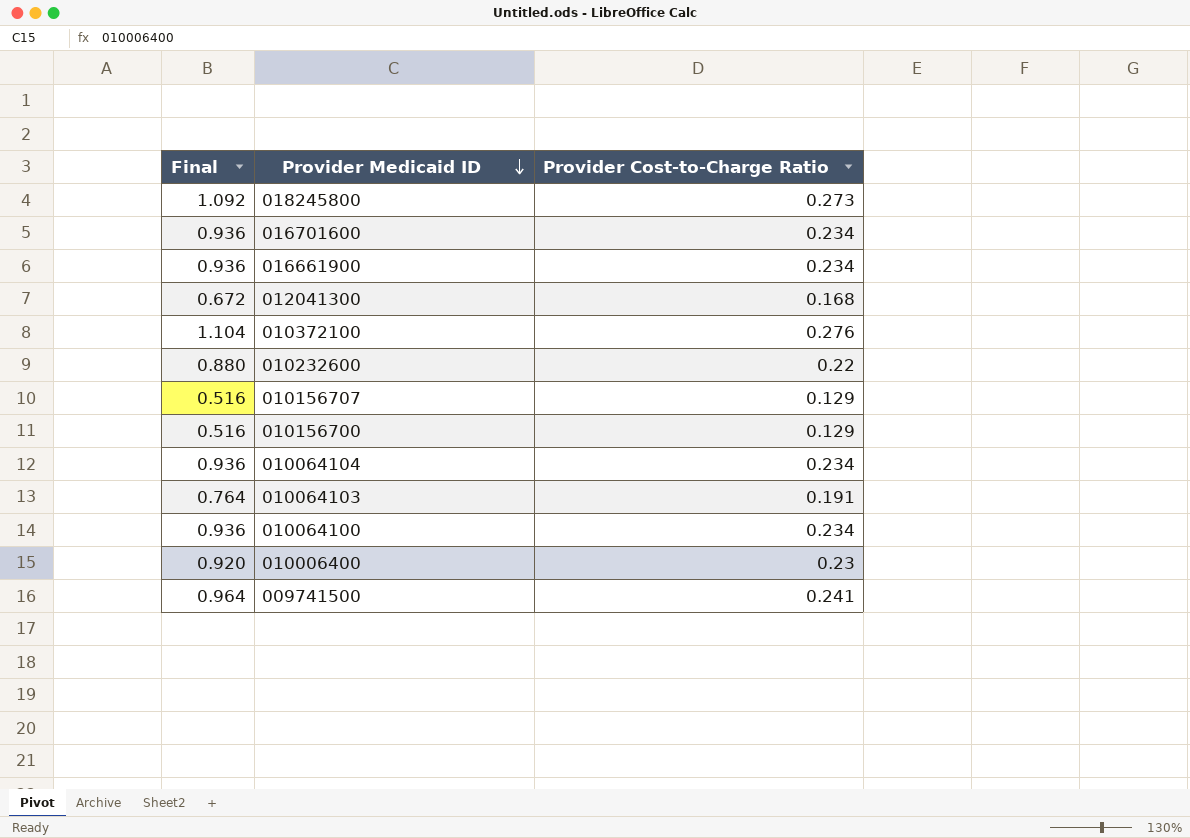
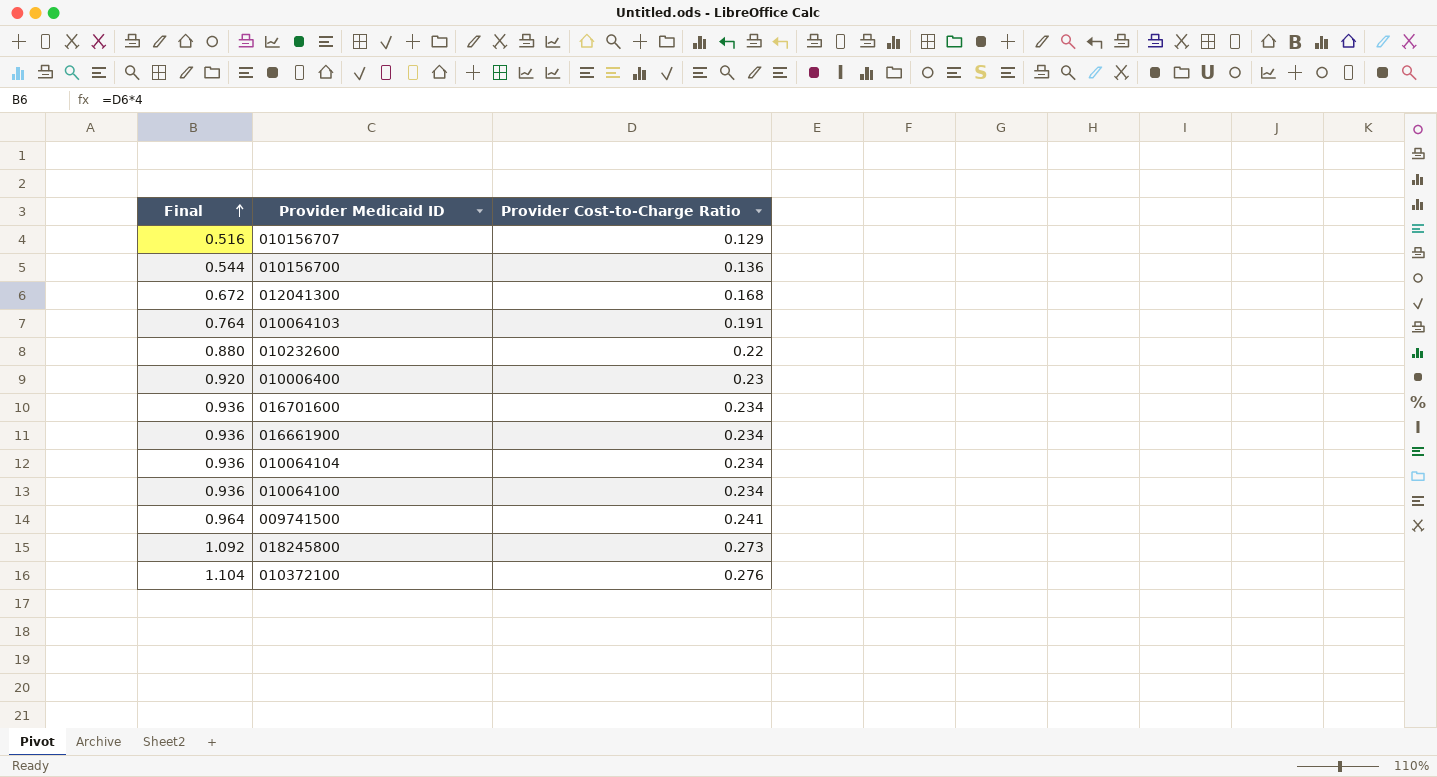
row order: Provider Medicaid ID descending -> Final ascending
010156700 | Final: 0.516 -> 0.544
010156700 | Provider Cost-to-Charge Ratio: 0.129 -> 0.136

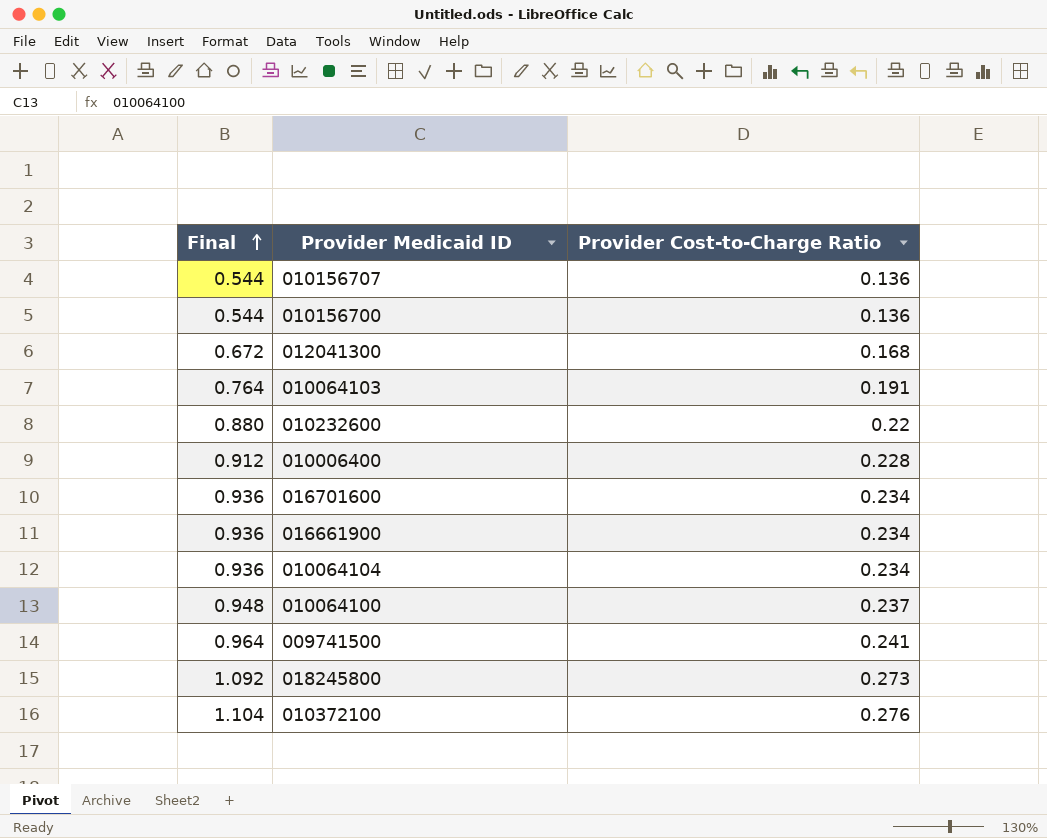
010156707 | Final: 0.516 -> 0.544
010156707 | Provider Cost-to-Charge Ratio: 0.129 -> 0.136
010006400 | Final: 0.920 -> 0.912
010006400 | Provider Cost-to-Charge Ratio: 0.23 -> 0.228
010064100 | Final: 0.936 -> 0.948
010064100 | Provider Cost-to-Charge Ratio: 0.234 -> 0.237

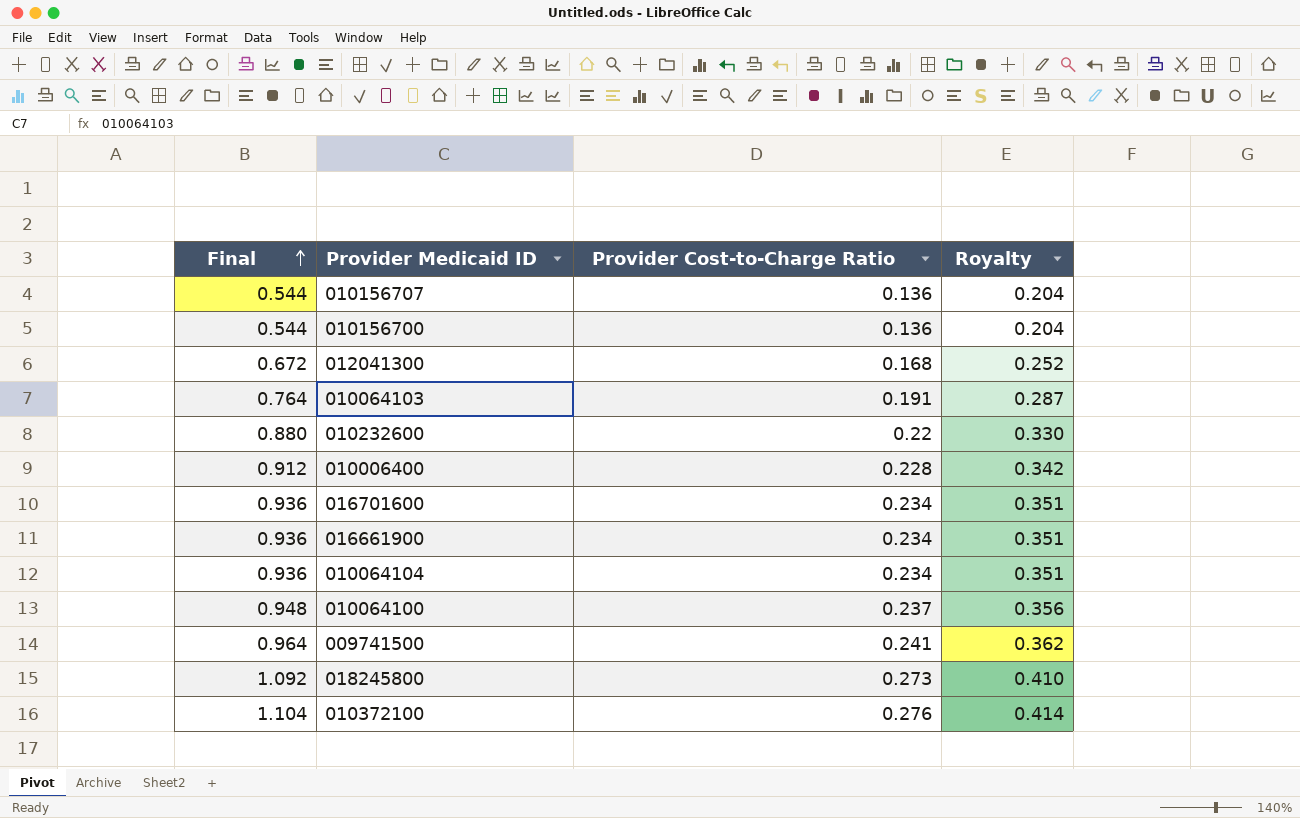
column Royalty | formula: none -> [Provider Cost-to-Charge Ratio] * 1.5

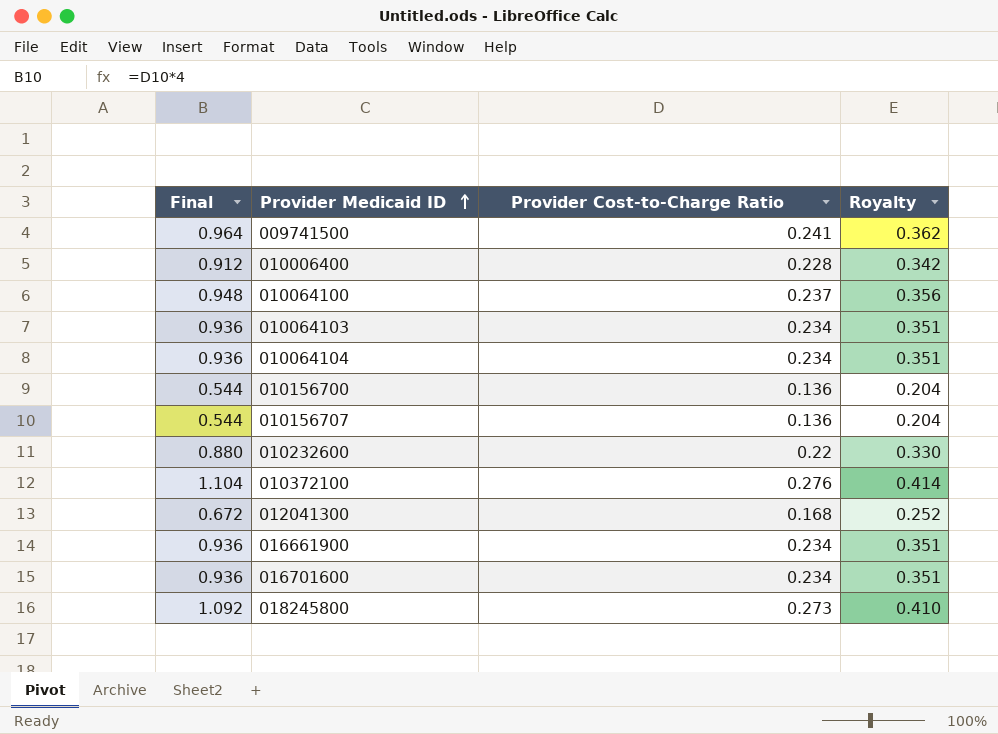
row order: Final ascending -> Provider Medicaid ID ascending
010064103 | Final: 0.764 -> 0.936
010064103 | Provider Cost-to-Charge Ratio: 0.191 -> 0.234
010064103 | Royalty: 0.287 -> 0.351

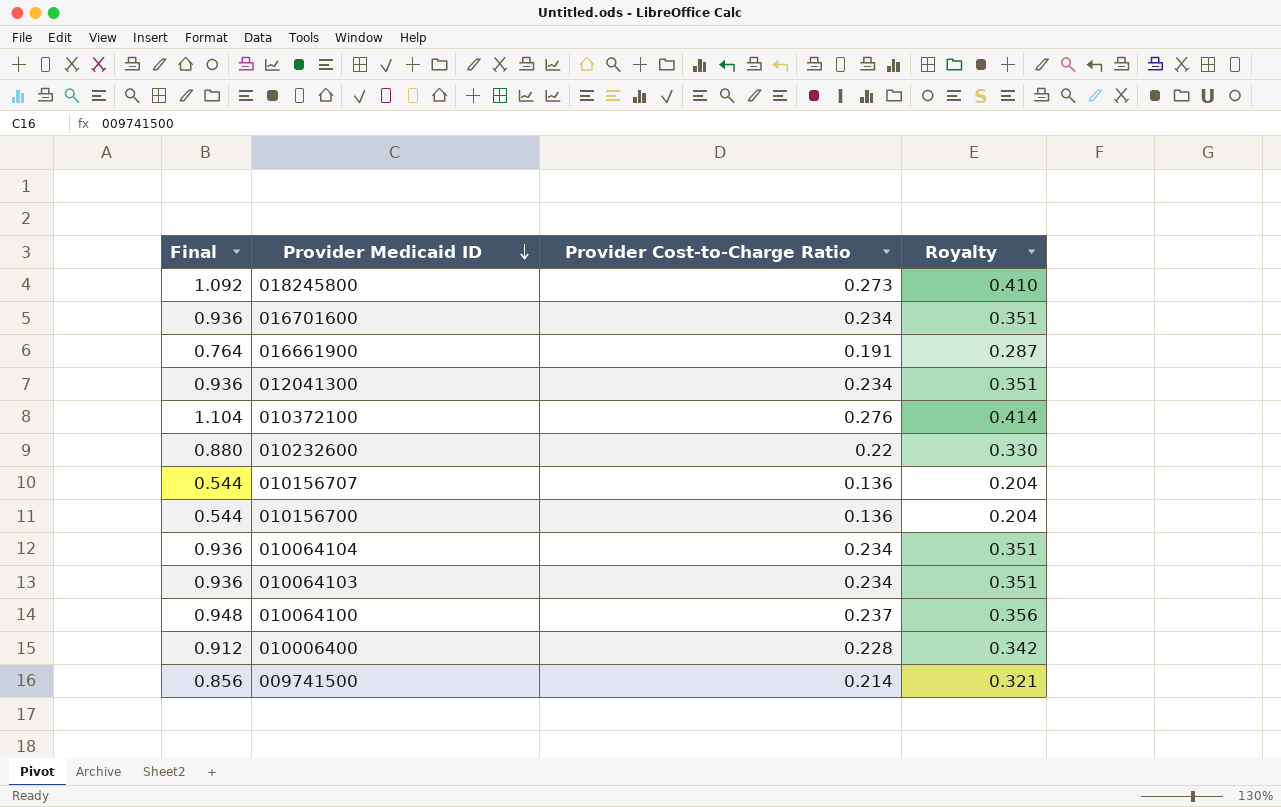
row order: Provider Medicaid ID ascending -> Provider Medicaid ID descending
016661900 | Final: 0.936 -> 0.764
016661900 | Provider Cost-to-Charge Ratio: 0.234 -> 0.191
016661900 | Royalty: 0.351 -> 0.287
012041300 | Final: 0.672 -> 0.936
012041300 | Provider Cost-to-Charge Ratio: 0.168 -> 0.234
012041300 | Royalty: 0.252 -> 0.351
009741500 | Final: 0.964 -> 0.856
009741500 | Provider Cost-to-Charge Ratio: 0.241 -> 0.214
009741500 | Royalty: 0.362 -> 0.321

